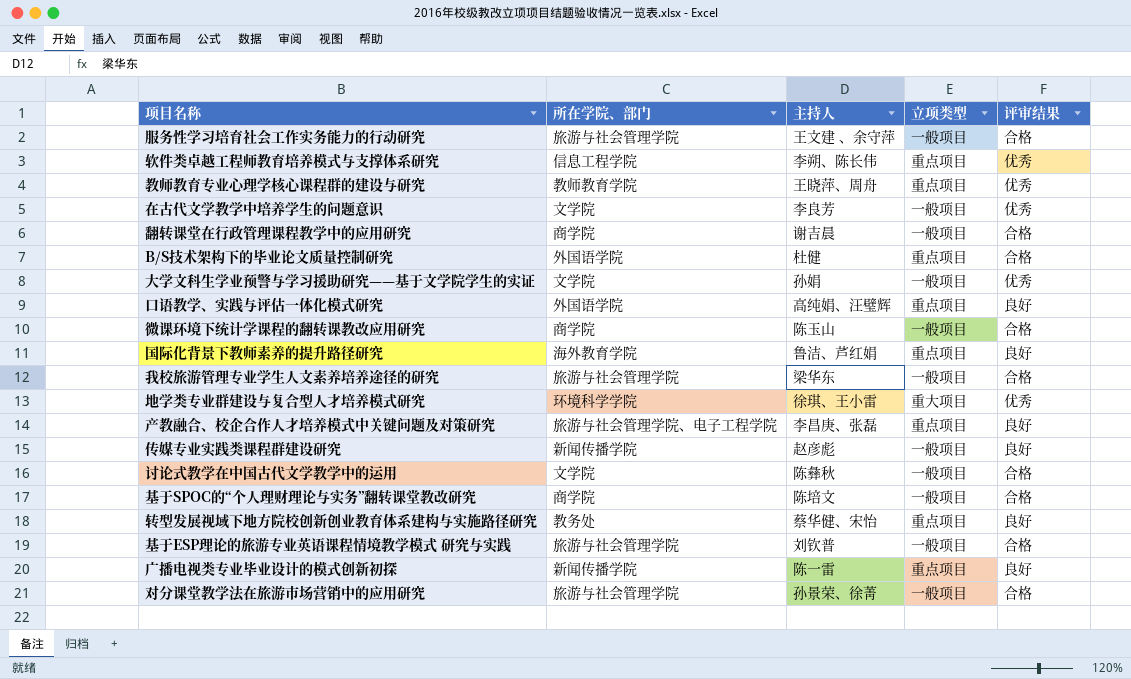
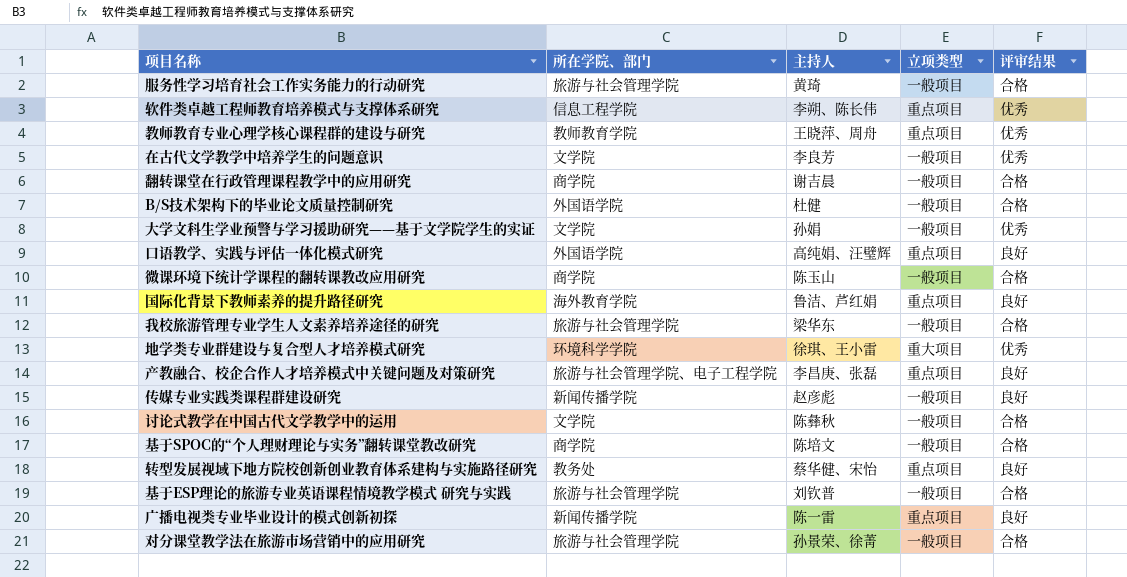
服务性学习培育社会工作实务能力的行动研究 | 主持人: 王文建 、余守萍 -> 黄琦
B/S技术架构下的毕业论文质量控制研究 | 立项类型: 重点项目 -> 一般项目

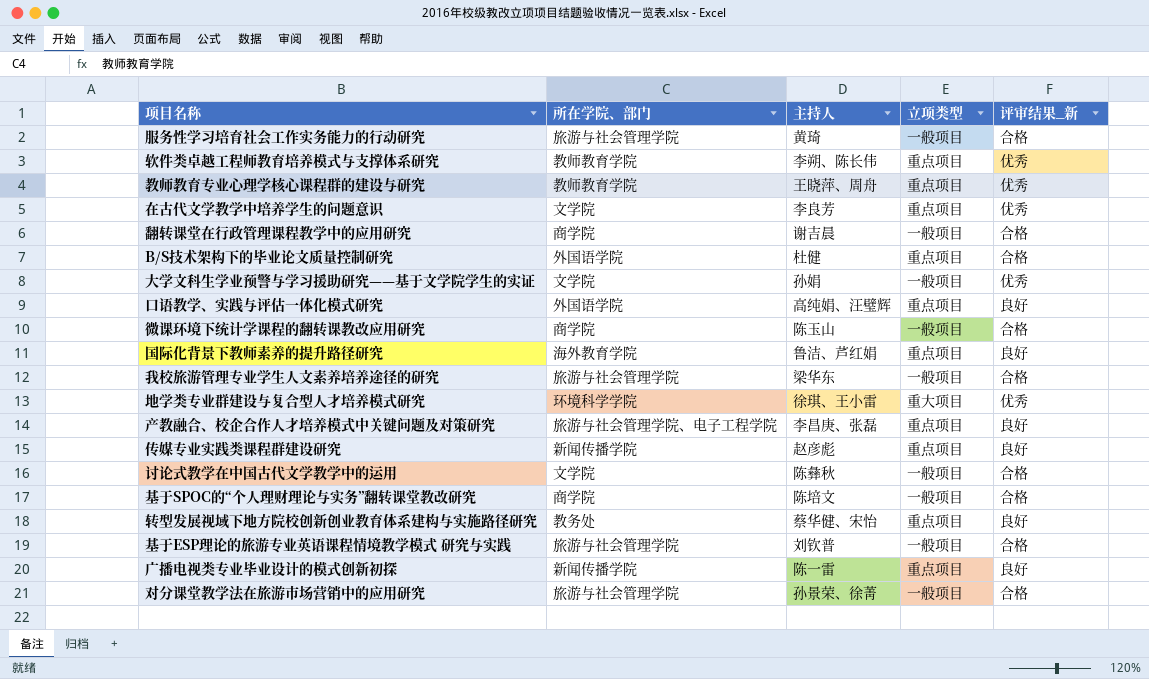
column name: 评审结果 -> 评审结果_新
软件类卓越工程师教育培养模式与支撑体系研究 | 所在学院、部门: 信息工程学院 -> 教师教育学院
在古代文学教学中培养学生的问题意识 | 立项类型: 一般项目 -> 重点项目
B/S技术架构下的毕业论文质量控制研究 | 立项类型: 一般项目 -> 重点项目
传媒专业实践类课程群建设研究 | 立项类型: 一般项目 -> 重点项目

